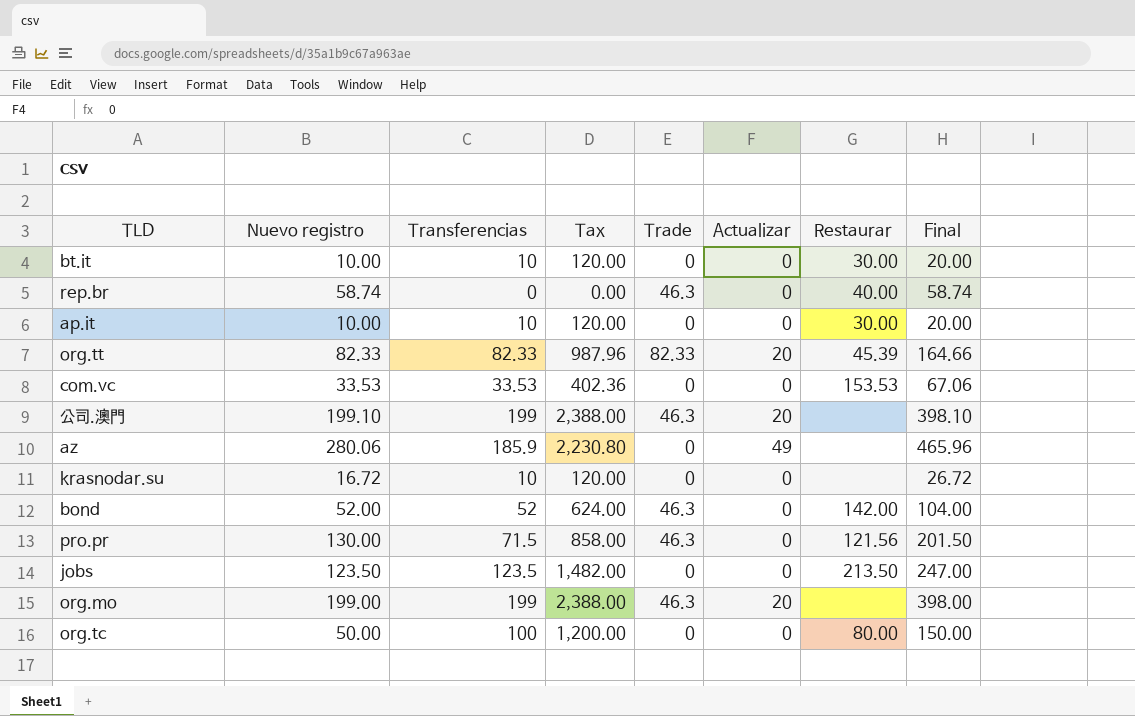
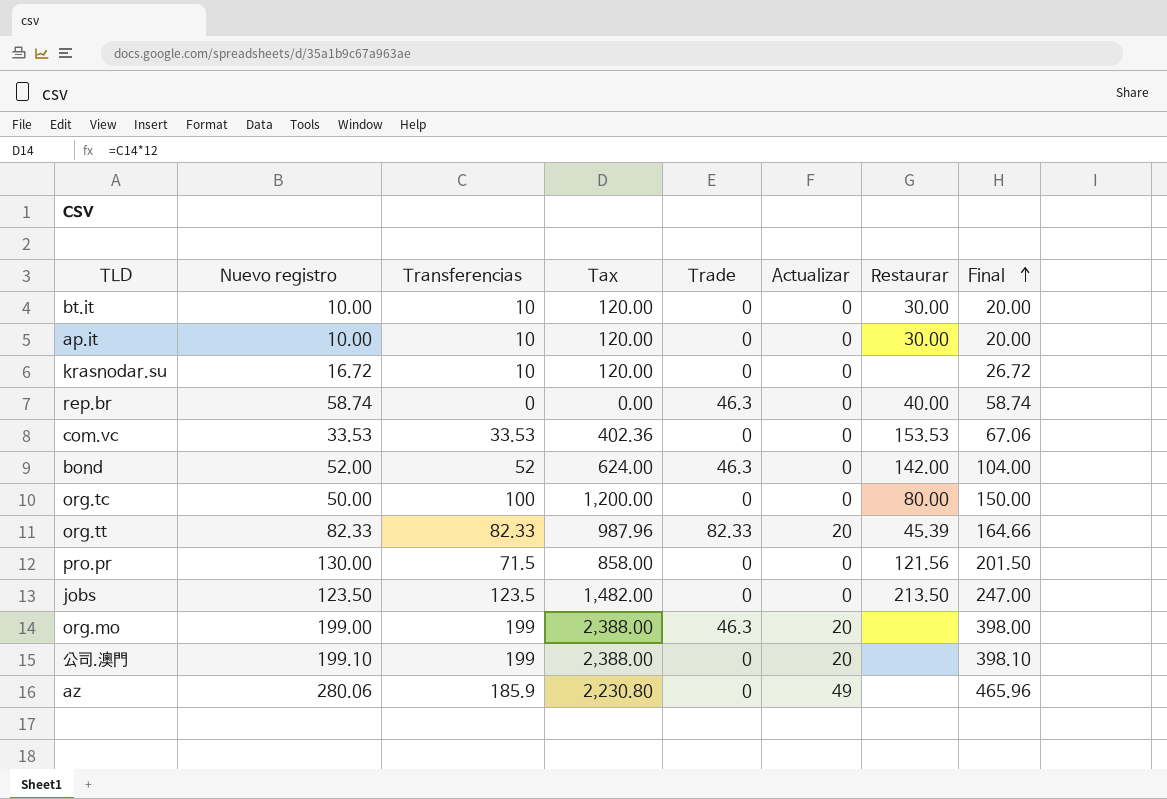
row order: none -> Final ascending
pro.pr | Trade: 46.3 -> 0
公司.澳門 | Trade: 46.3 -> 0

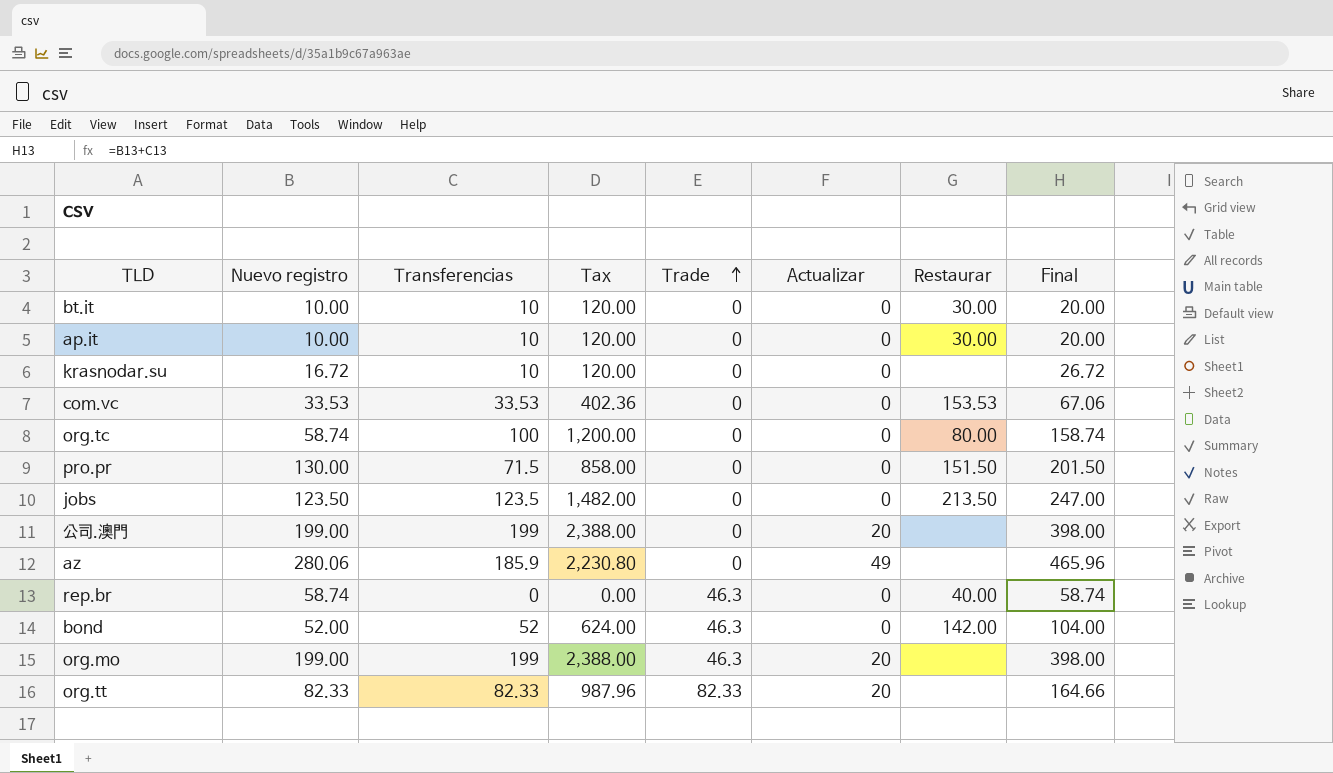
row order: Final ascending -> Trade ascending
org.tc | Nuevo registro: 50.00 -> 58.74
org.tc | Final: 150.00 -> 158.74
pro.pr | Restaurar: 121.56 -> 151.50
公司.澳門 | Nuevo registro: 199.10 -> 199.00
公司.澳門 | Final: 398.10 -> 398.00
org.tt | Restaurar: 45.39 -> none

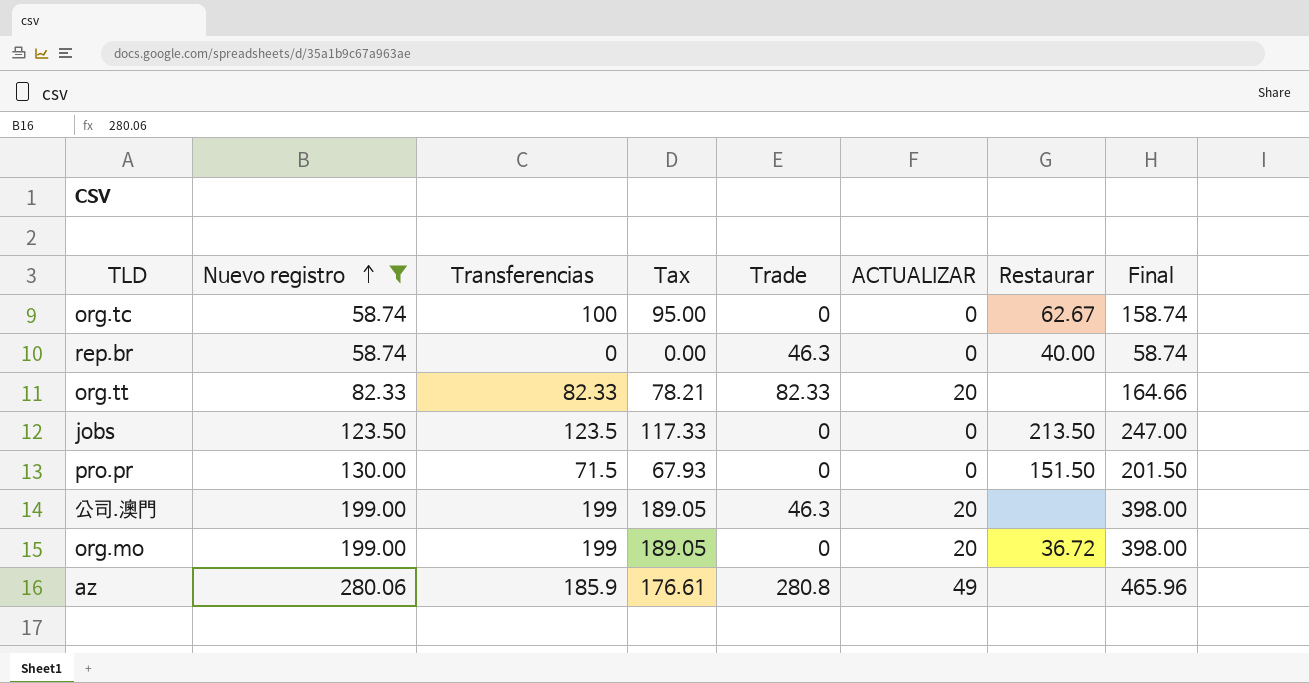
filter: none -> Nuevo registro >= 58.74
row order: Trade ascending -> Nuevo registro ascending
column Tax | formula: [Transferencias] * 12 -> [Transferencias] * 0.95
column name: Actualizar -> ACTUALIZAR
org.tc | Restaurar: 80.00 -> 62.67
公司.澳門 | Trade: 0 -> 46.3
org.mo | Trade: 46.3 -> 0
org.mo | Restaurar: none -> 36.72
az | Trade: 0 -> 280.8

